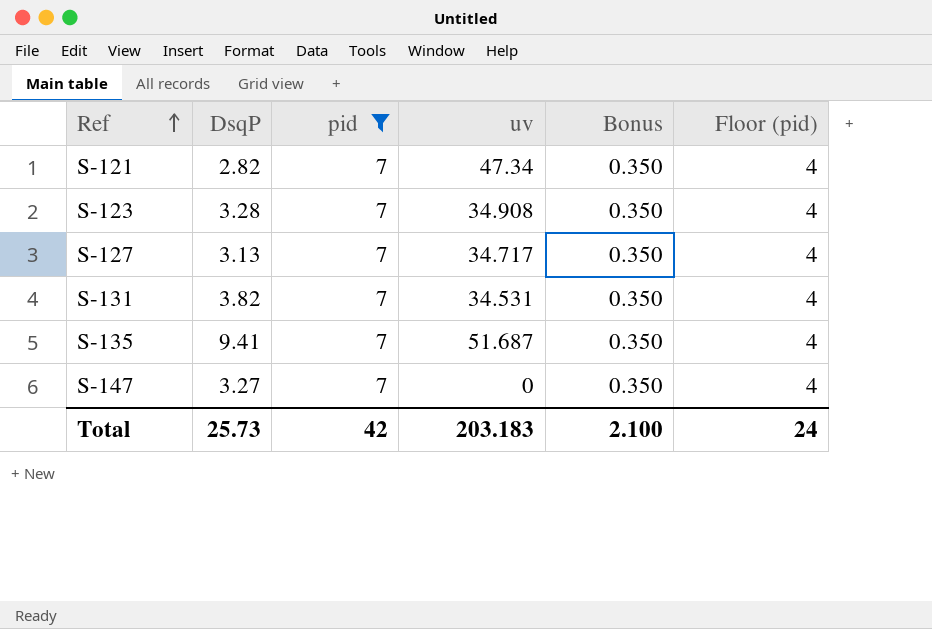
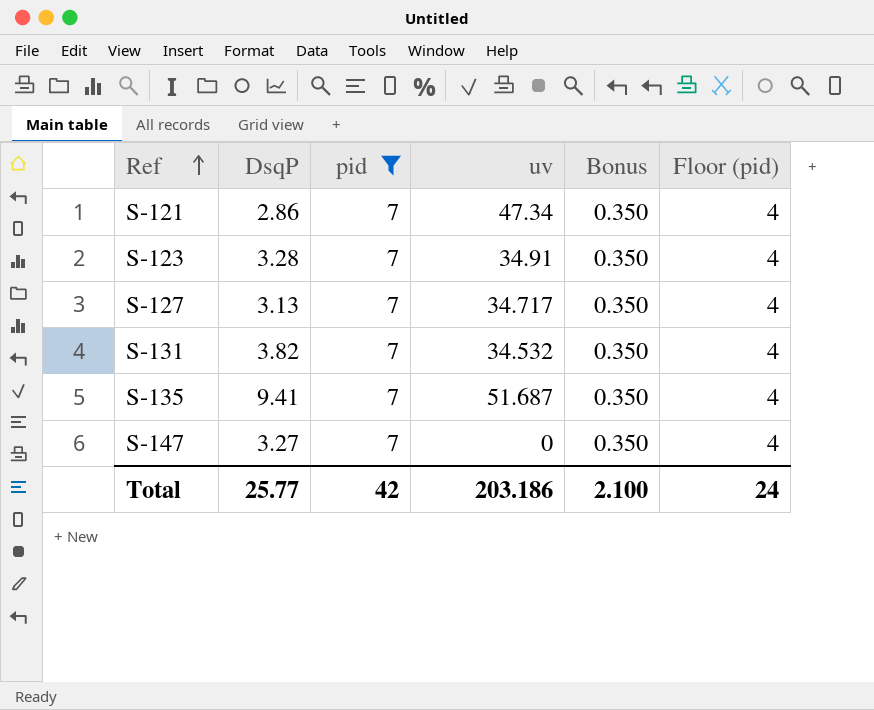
S-121 | DsqP: 2.82 -> 2.86
S-123 | uv: 34.908 -> 34.91
S-131 | uv: 34.531 -> 34.532
Total | DsqP: 25.73 -> 25.77
Total | uv: 203.183 -> 203.186

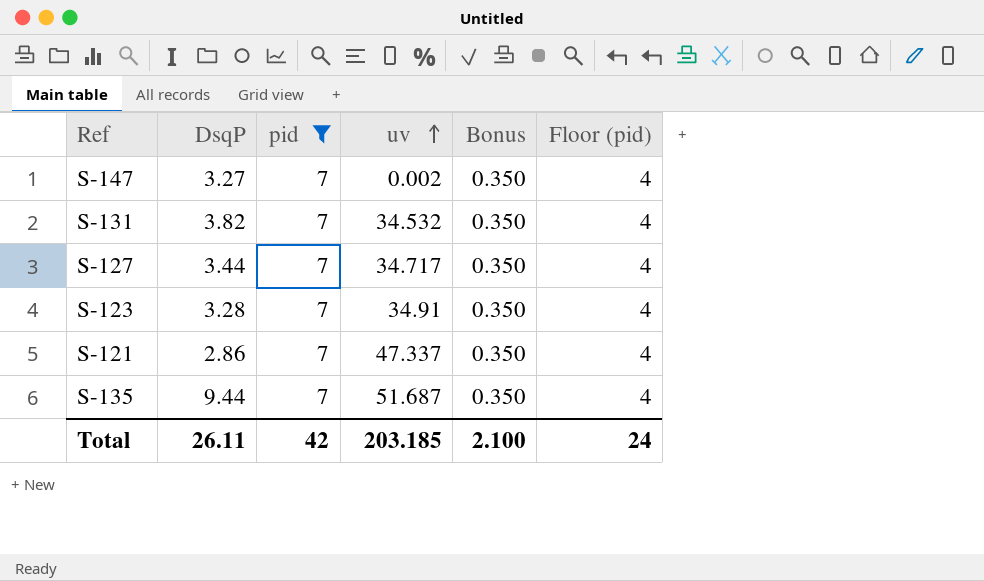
row order: Ref ascending -> uv ascending
S-147 | uv: 0 -> 0.002
S-127 | DsqP: 3.13 -> 3.44
S-121 | uv: 47.34 -> 47.337
S-135 | DsqP: 9.41 -> 9.44
Total | DsqP: 25.77 -> 26.11
Total | uv: 203.186 -> 203.185

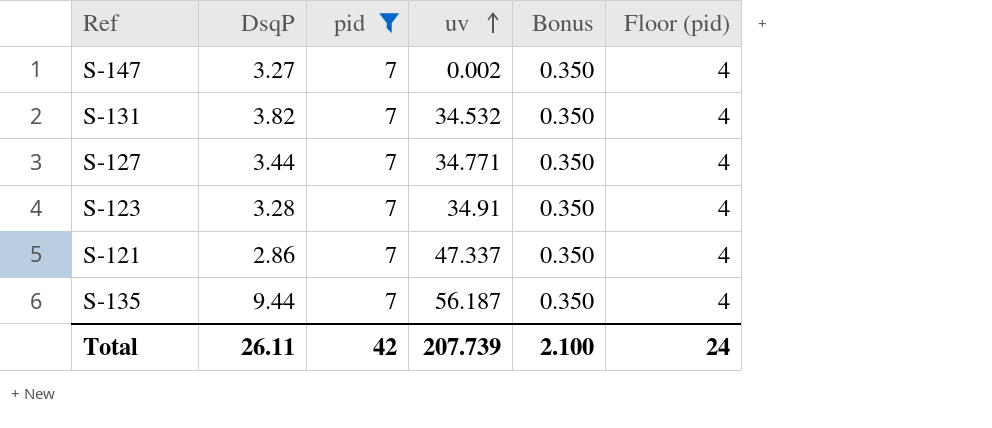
S-127 | uv: 34.717 -> 34.771
S-135 | uv: 51.687 -> 56.187
Total | uv: 203.185 -> 207.739

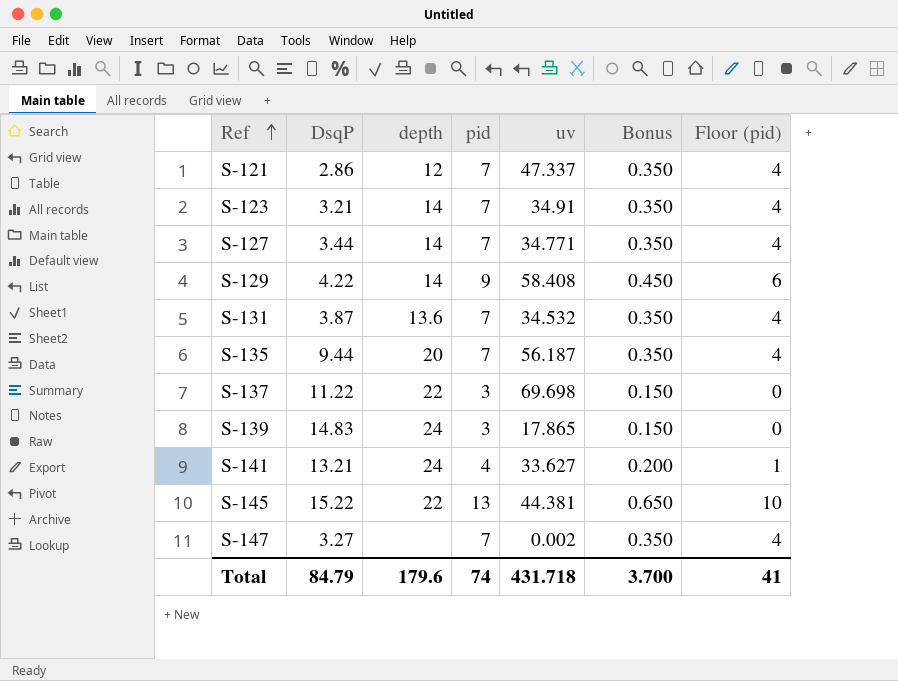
filter: pid = 7 -> none
row order: uv ascending -> Ref ascending
column depth | position: none -> 3
S-123 | DsqP: 3.28 -> 3.21
S-131 | DsqP: 3.82 -> 3.87
Total | DsqP: 26.11 -> 84.79
Total | pid: 42 -> 74
Total | uv: 207.739 -> 431.718
Total | Bonus: 2.100 -> 3.700
Total | Floor (pid): 24 -> 41

